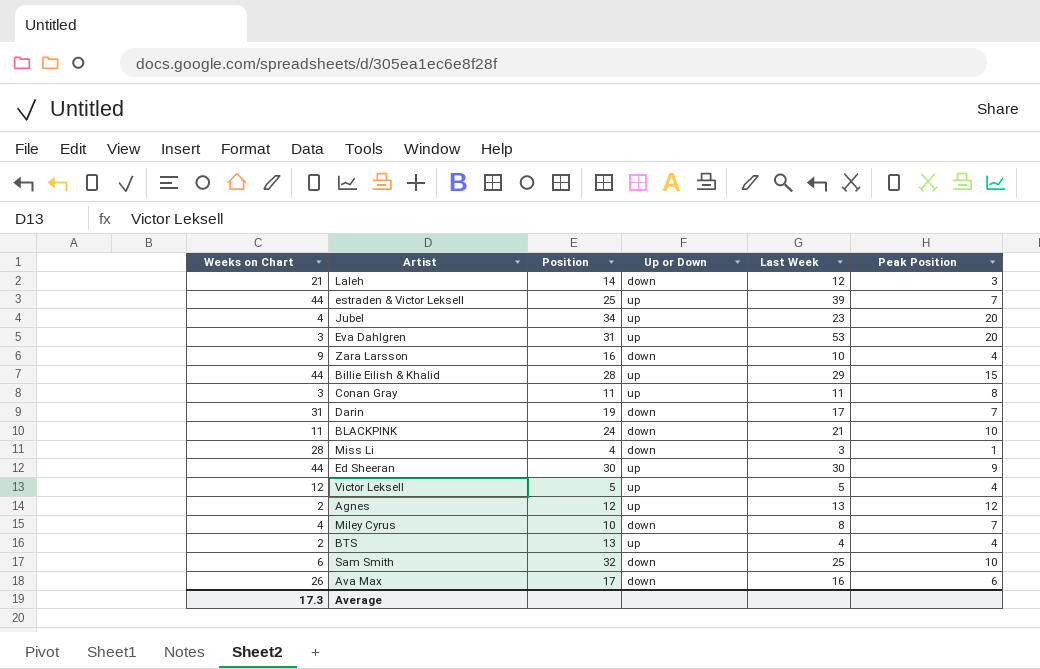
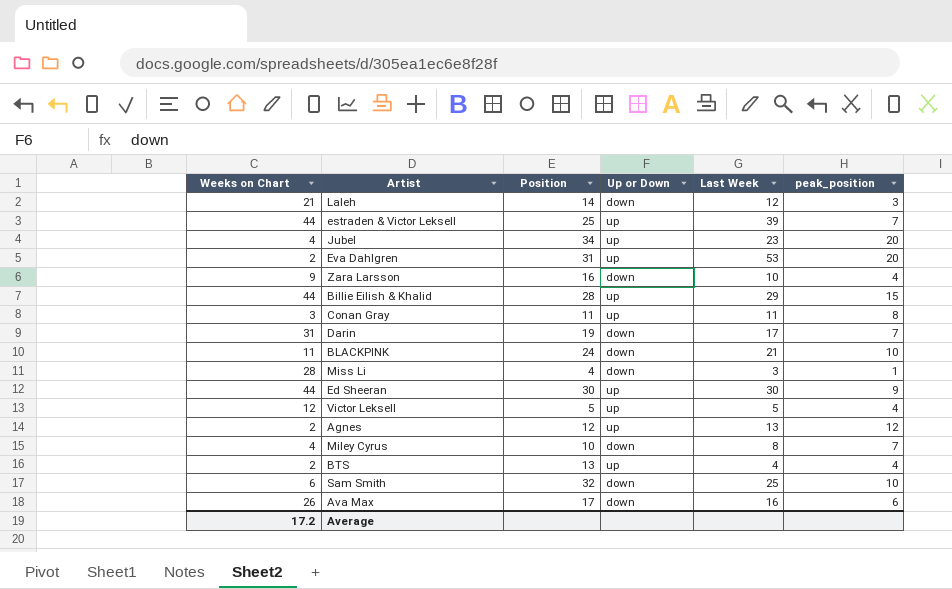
column name: Peak Position -> peak_position
Eva Dahlgren | Weeks on Chart: 3 -> 2
Average | Weeks on Chart: 17.3 -> 17.2

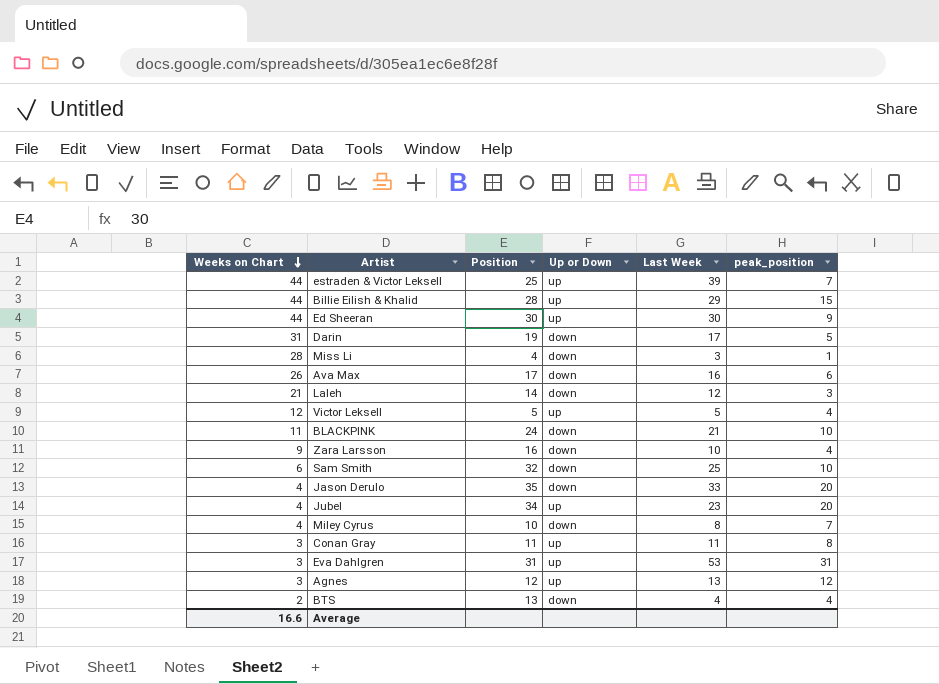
row order: none -> Weeks on Chart descending
Darin | peak_position: 7 -> 5
row Jason Derulo: none -> 4 | 35 | down | 33 | 20
Eva Dahlgren | Weeks on Chart: 2 -> 3
Eva Dahlgren | peak_position: 20 -> 31
Agnes | Weeks on Chart: 2 -> 3
BTS | Up or Down: up -> down
Average | Weeks on Chart: 17.2 -> 16.6

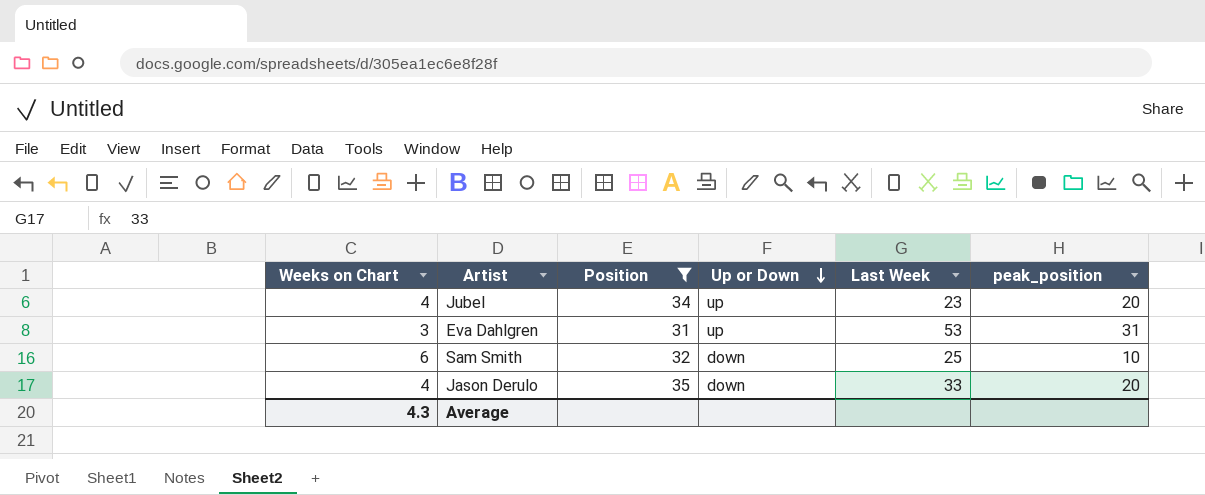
filter: none -> Position >= 31
row order: Weeks on Chart descending -> Up or Down descending
Average | Weeks on Chart: 16.6 -> 4.3

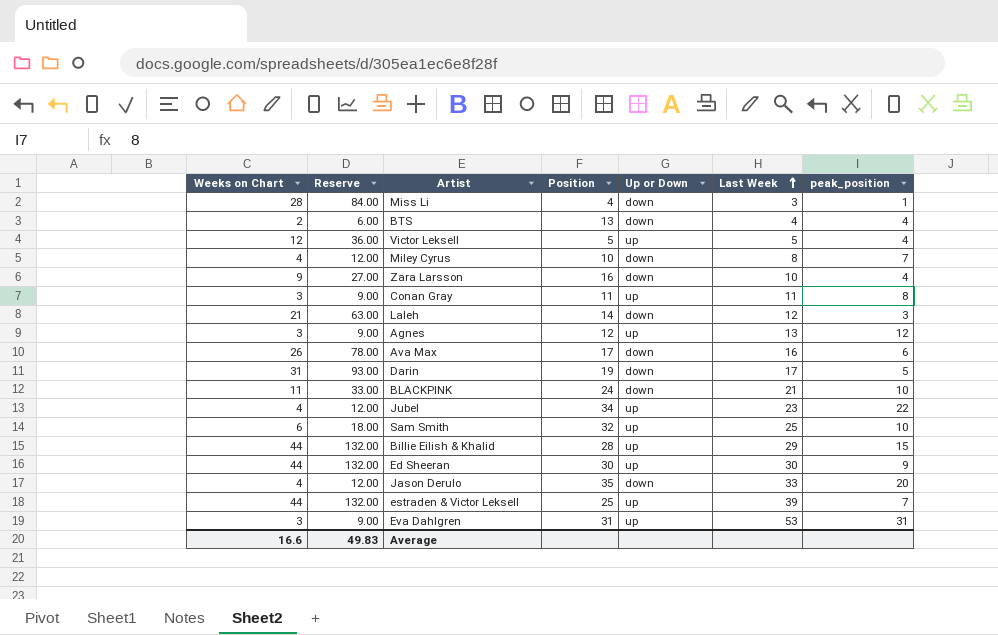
filter: Position >= 31 -> none
row order: Up or Down descending -> Last Week ascending
column Reserve | formula: none -> [Weeks on Chart] * 3
Jubel | peak_position: 20 -> 22
Sam Smith | Up or Down: down -> up
Average | Weeks on Chart: 4.3 -> 16.6

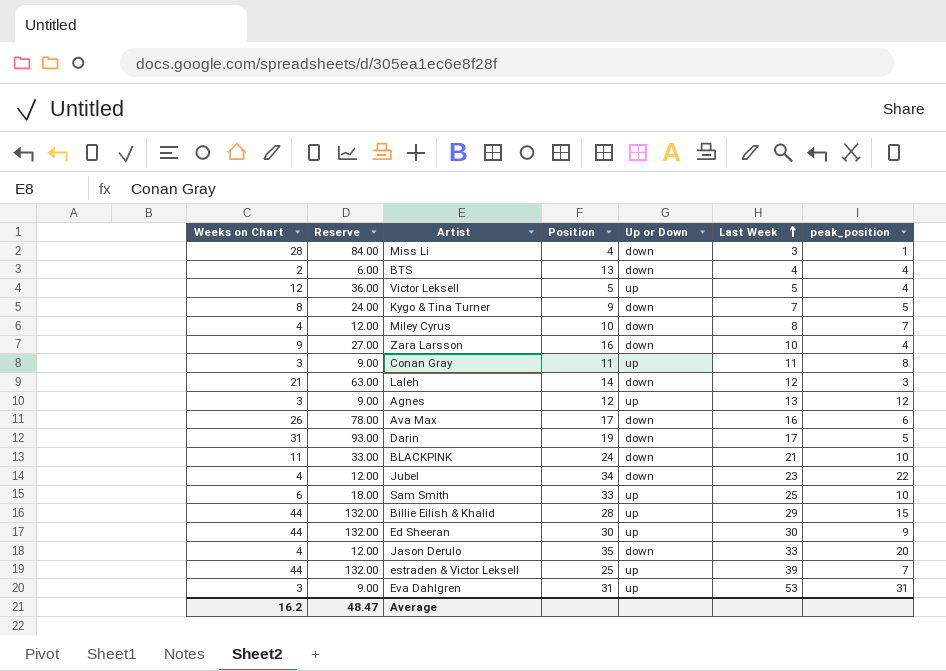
row Kygo & Tina Turner: none -> 8 | 24.00 | 9 | down | 7 | 5
Jubel | Up or Down: up -> down
Sam Smith | Position: 32 -> 33
Average | Weeks on Chart: 16.6 -> 16.2
Average | Reserve: 49.83 -> 48.47

